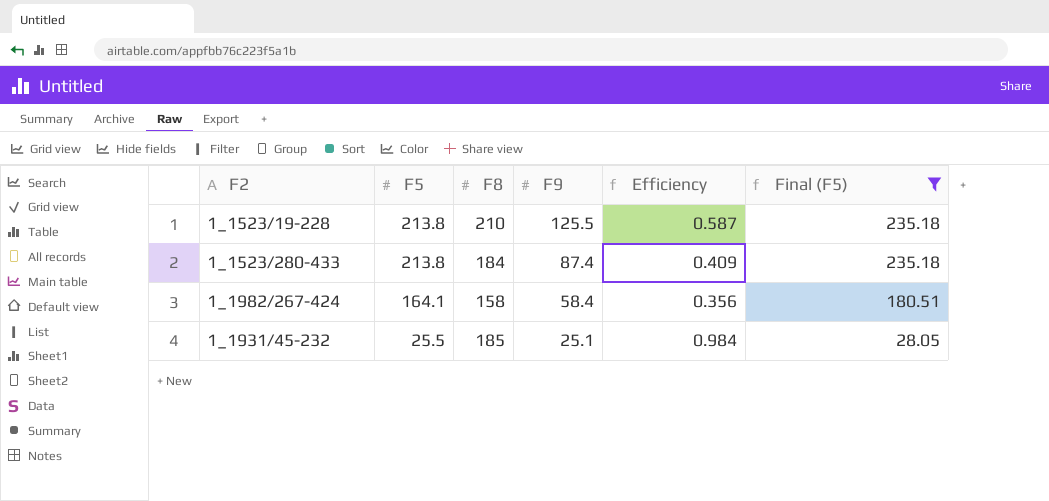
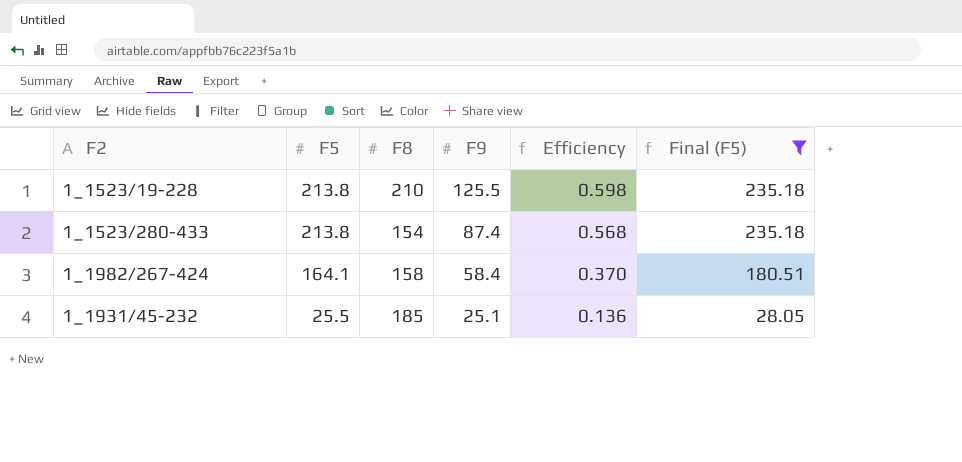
column Efficiency | formula: [F9] / [F5] -> [F9] / [F8]
1_1523/280-433 | F8: 184 -> 154

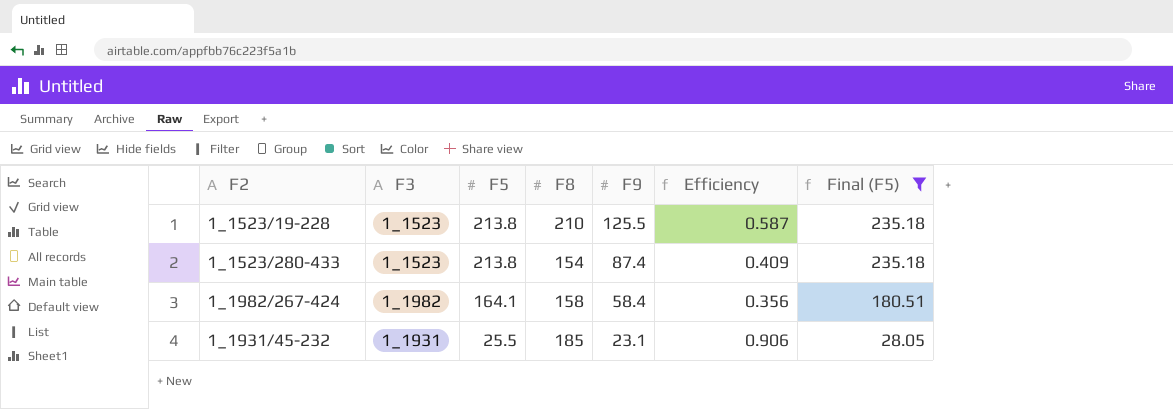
column F3 | position: none -> 2
column Efficiency | formula: [F9] / [F8] -> [F9] / [F5]
1_1931/45-232 | F9: 25.1 -> 23.1

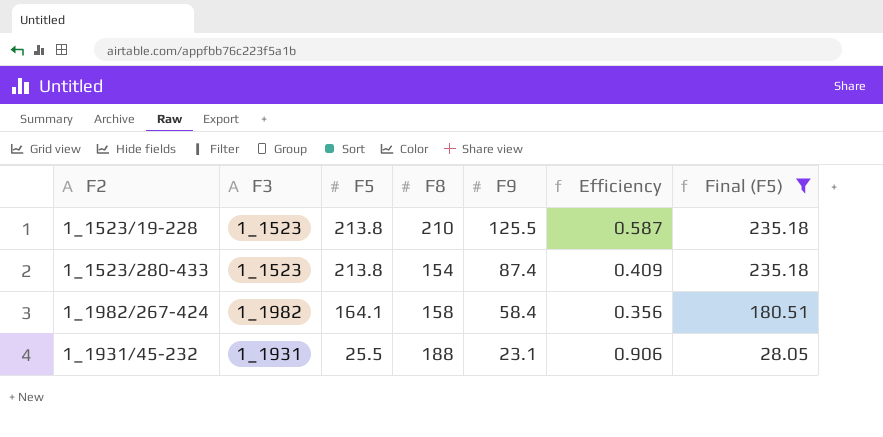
1_1931/45-232 | F8: 185 -> 188

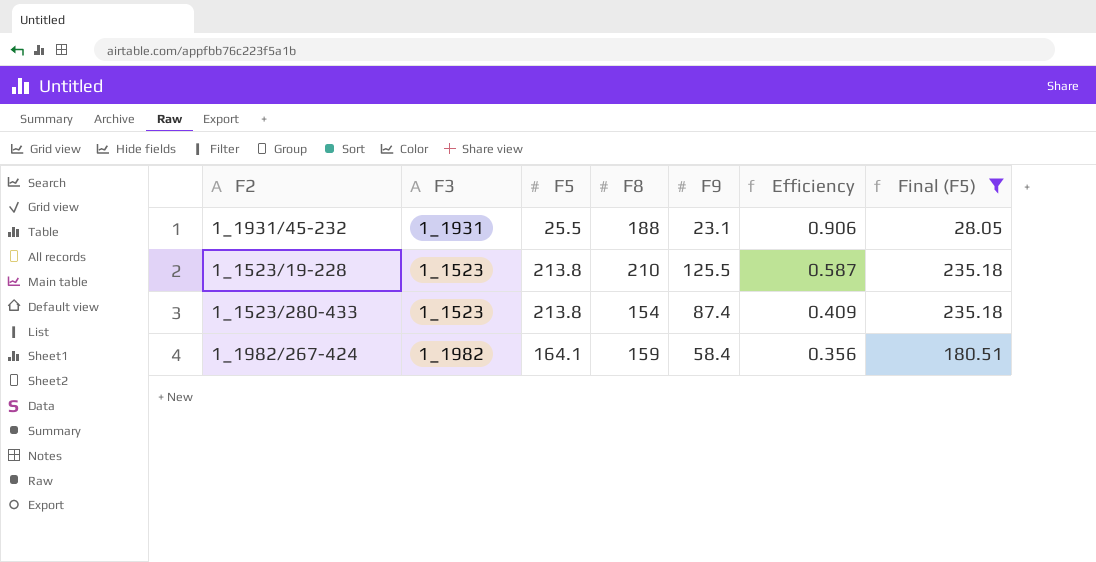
row order: F5 descending -> Efficiency descending
1_1982/267-424 | F8: 158 -> 159

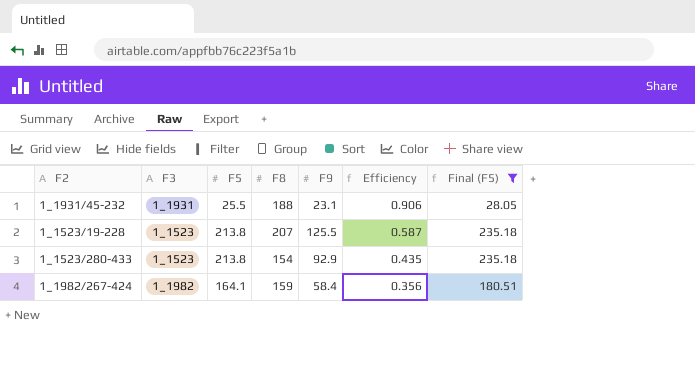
1_1523/19-228 | F8: 210 -> 207
1_1523/280-433 | F9: 87.4 -> 92.9
1_1523/280-433 | Efficiency: 0.409 -> 0.435

